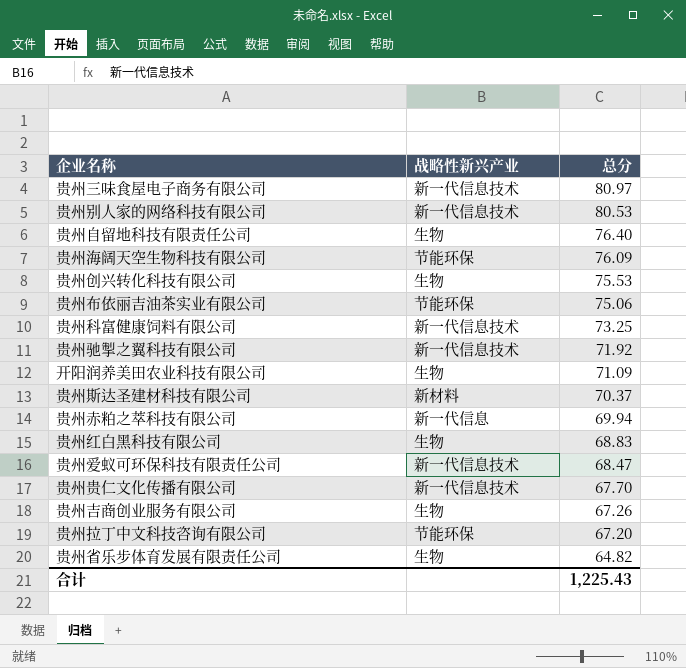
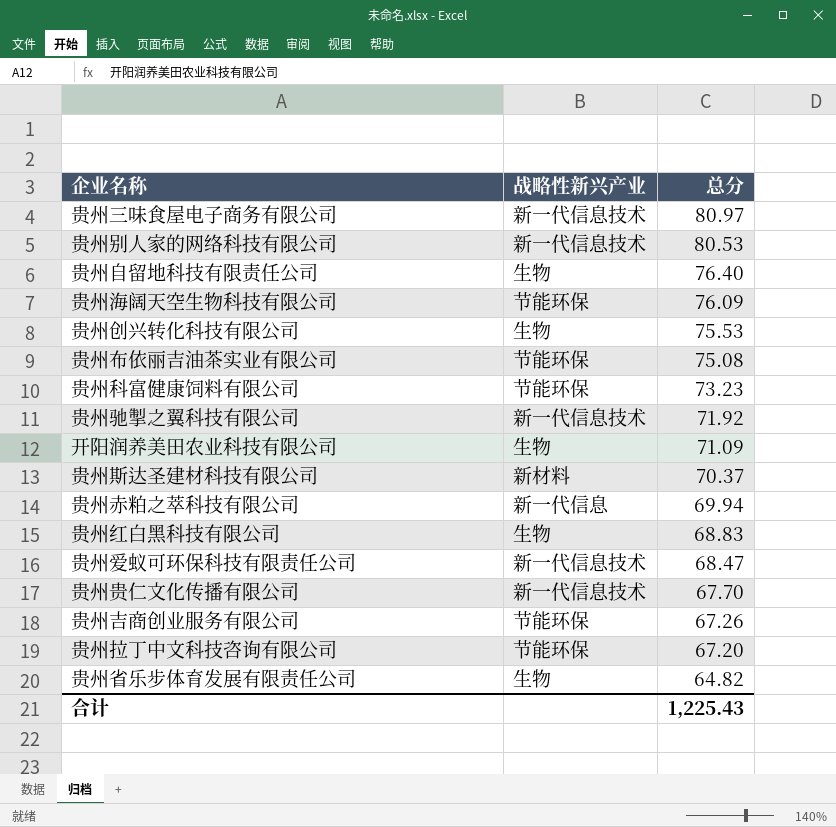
贵州布依丽吉油茶实业有限公司 | 总分: 75.06 -> 75.08
贵州科富健康饲料有限公司 | 战略性新兴产业: 新一代信息技术 -> 节能环保
贵州科富健康饲料有限公司 | 总分: 73.25 -> 73.23
贵州吉商创业服务有限公司 | 战略性新兴产业: 生物 -> 节能环保

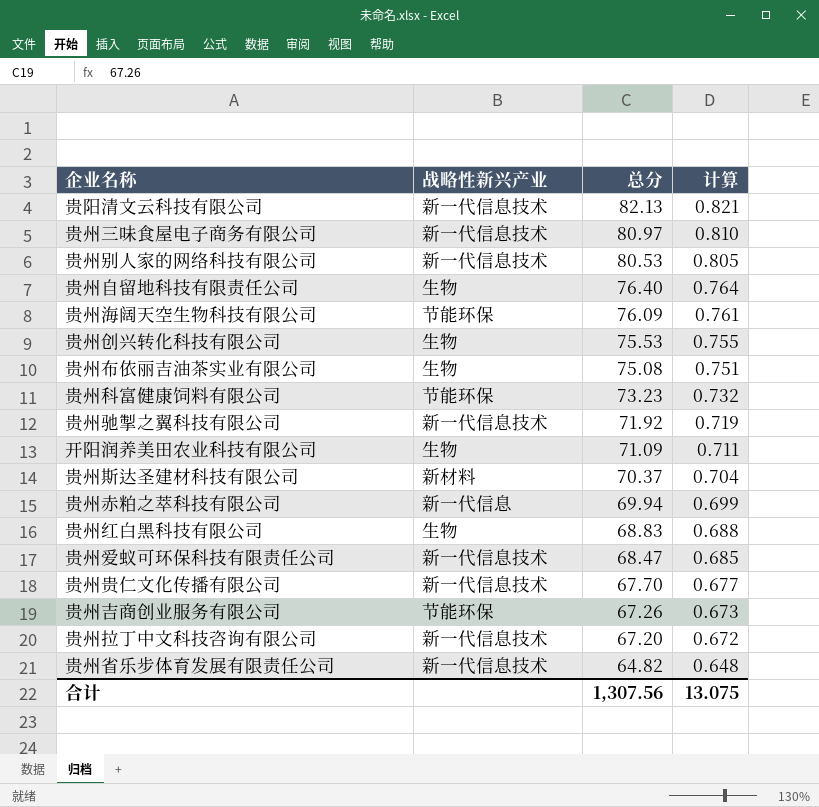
column 计算 | formula: none -> [总分] * 0.01
row 贵阳清文云科技有限公司: none -> 新一代信息技术 | 82.13 | 0.821
贵州布依丽吉油茶实业有限公司 | 战略性新兴产业: 节能环保 -> 生物
贵州拉丁中文科技咨询有限公司 | 战略性新兴产业: 节能环保 -> 新一代信息技术
贵州省乐步体育发展有限责任公司 | 战略性新兴产业: 生物 -> 新一代信息技术
合计 | 总分: 1,225.43 -> 1,307.56

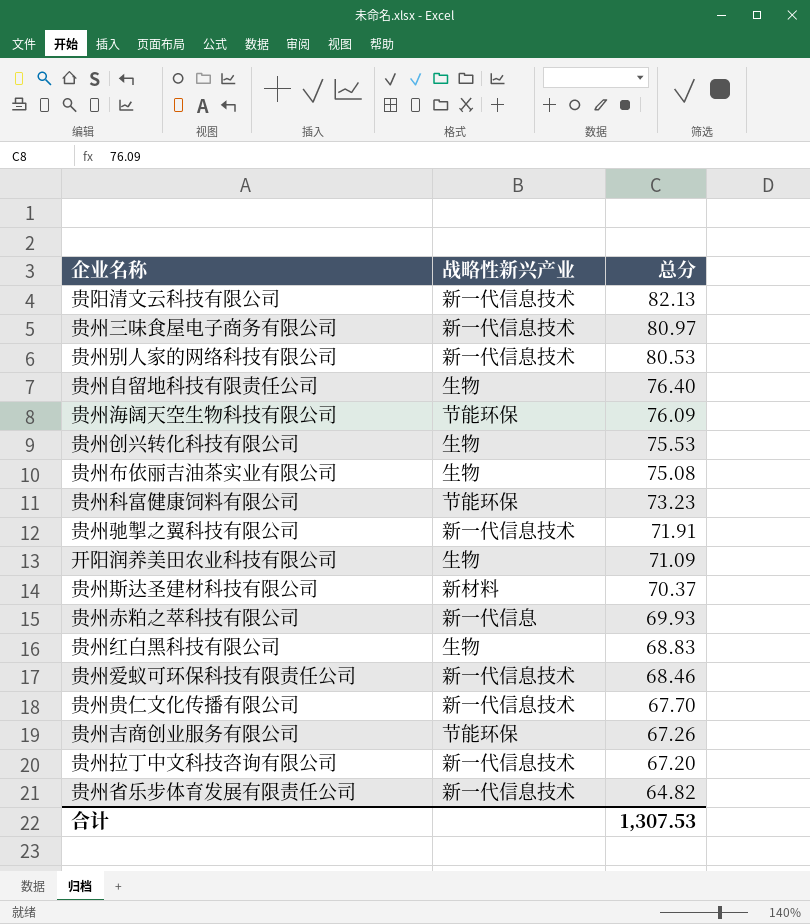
column 计算 | formula: [总分] * 0.01 -> none
贵州驰掣之翼科技有限公司 | 总分: 71.92 -> 71.91
贵州赤粕之萃科技有限公司 | 总分: 69.94 -> 69.93
贵州爱蚁可环保科技有限责任公司 | 总分: 68.47 -> 68.46
合计 | 总分: 1,307.56 -> 1,307.53

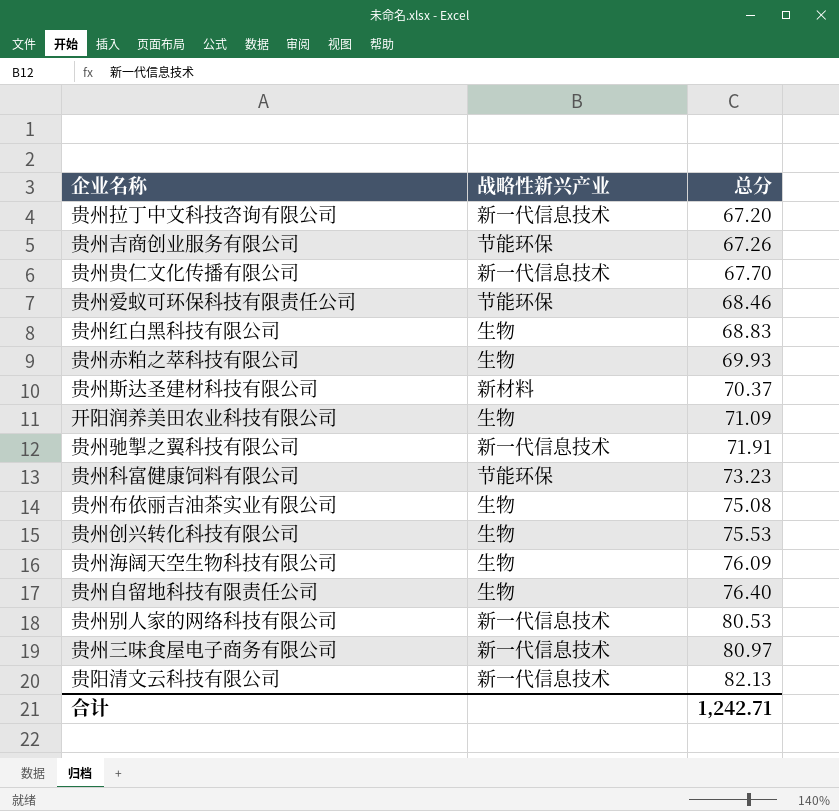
row order: 总分 descending -> 总分 ascending
row 贵州省乐步体育发展有限责任公司: 新一代信息技术 | 64.82 -> none
贵州爱蚁可环保科技有限责任公司 | 战略性新兴产业: 新一代信息技术 -> 节能环保
贵州赤粕之萃科技有限公司 | 战略性新兴产业: 新一代信息 -> 生物
贵州海阔天空生物科技有限公司 | 战略性新兴产业: 节能环保 -> 生物
合计 | 总分: 1,307.53 -> 1,242.71

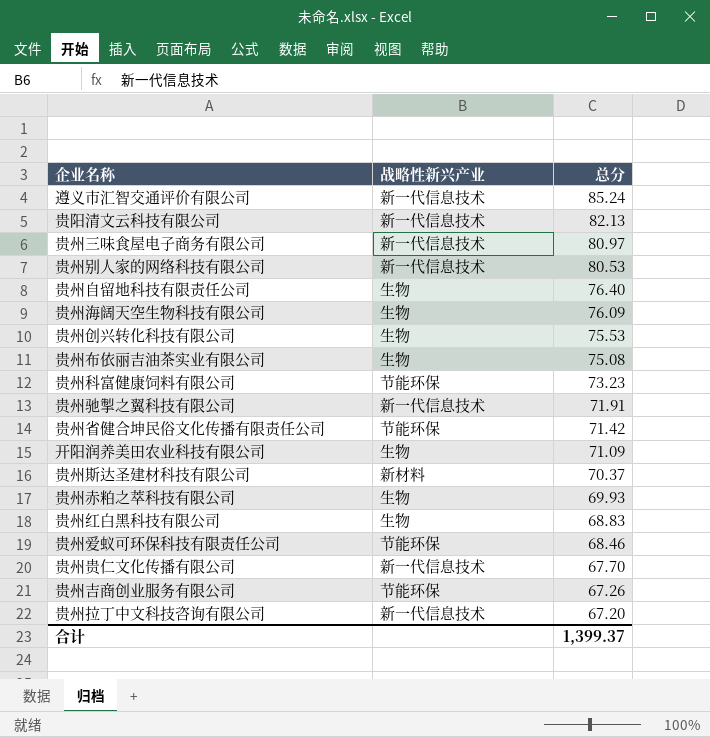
row order: 总分 ascending -> 总分 descending
row 遵义市汇智交通评价有限公司: none -> 新一代信息技术 | 85.24
row 贵州省健合坤民俗文化传播有限责任公司: none -> 节能环保 | 71.42
合计 | 总分: 1,242.71 -> 1,399.37

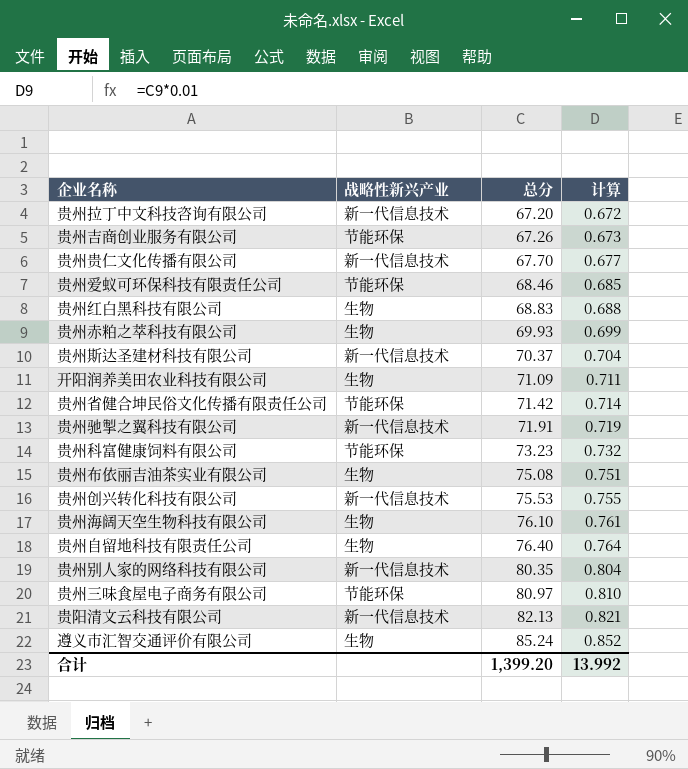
row order: 总分 descending -> 总分 ascending
column 计算 | formula: none -> [总分] * 0.01
贵州斯达圣建材科技有限公司 | 战略性新兴产业: 新材料 -> 新一代信息技术
贵州创兴转化科技有限公司 | 战略性新兴产业: 生物 -> 新一代信息技术
贵州海阔天空生物科技有限公司 | 总分: 76.09 -> 76.10
贵州别人家的网络科技有限公司 | 总分: 80.53 -> 80.35
贵州三味食屋电子商务有限公司 | 战略性新兴产业: 新一代信息技术 -> 节能环保
遵义市汇智交通评价有限公司 | 战略性新兴产业: 新一代信息技术 -> 生物
合计 | 总分: 1,399.37 -> 1,399.20

